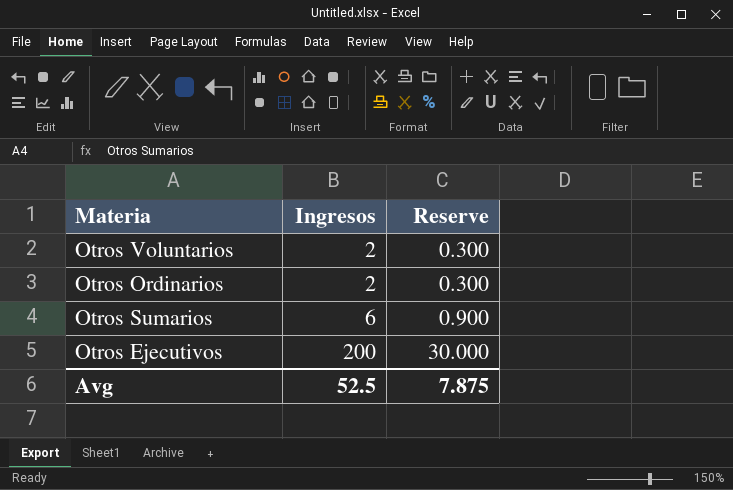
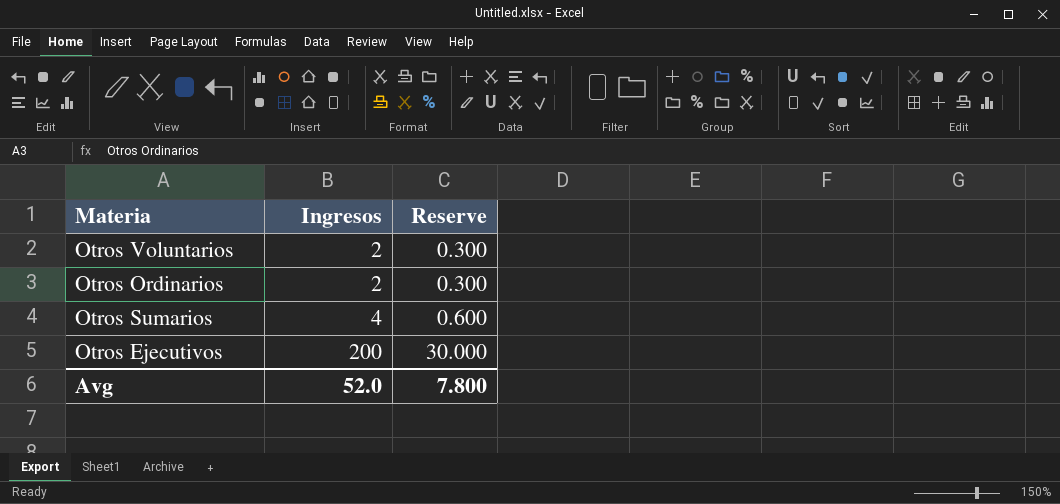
Otros Sumarios | Ingresos: 6 -> 4
Otros Sumarios | Reserve: 0.900 -> 0.600
Avg | Ingresos: 52.5 -> 52.0
Avg | Reserve: 7.875 -> 7.800

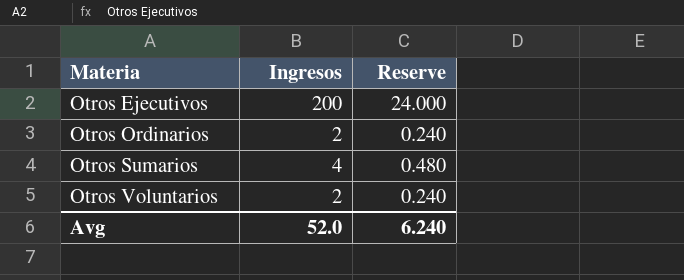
row order: Ingresos ascending -> Materia ascending
column Reserve | formula: [Ingresos] * 0.15 -> [Ingresos] * 0.12
Avg | Reserve: 7.800 -> 6.240

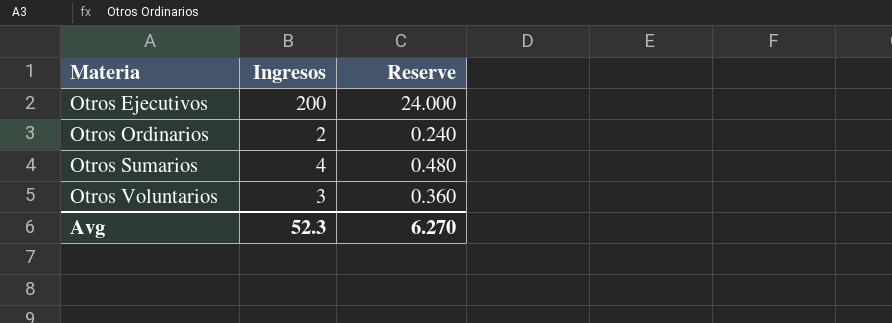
Otros Voluntarios | Ingresos: 2 -> 3
Otros Voluntarios | Reserve: 0.240 -> 0.360
Avg | Ingresos: 52.0 -> 52.3
Avg | Reserve: 6.240 -> 6.270

